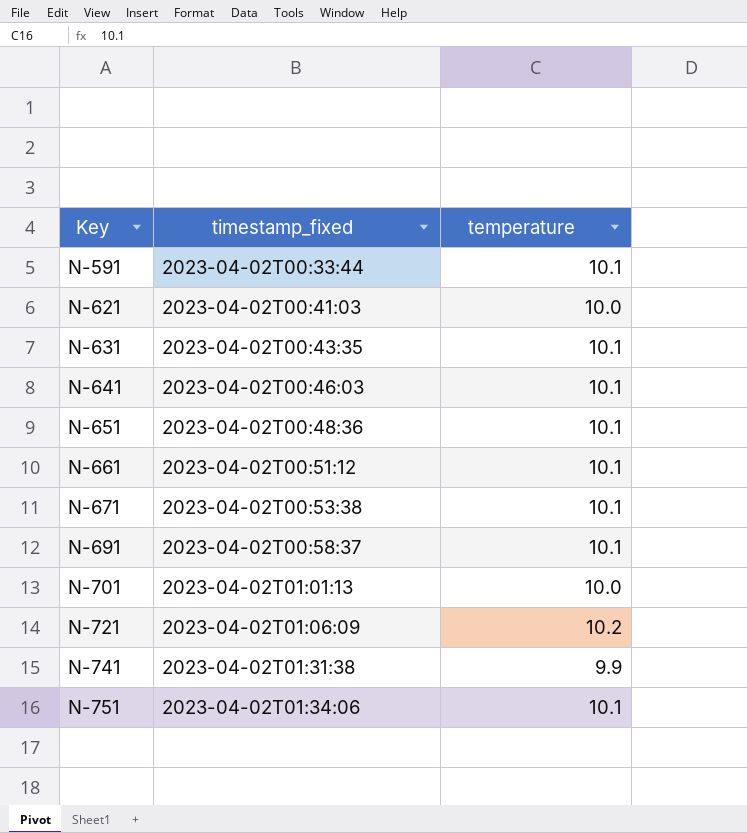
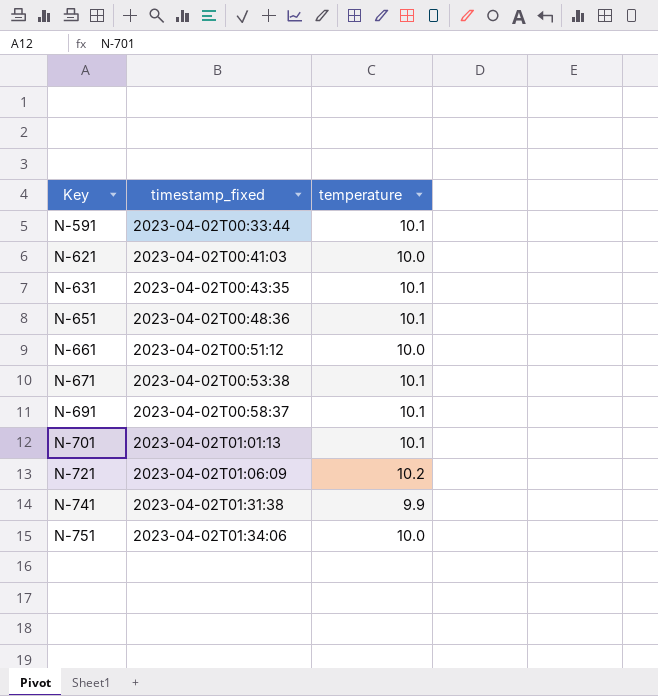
row N-641: 2023-04-02T00:46:03 | 10.1 -> none
N-661 | temperature: 10.1 -> 10.0
N-701 | temperature: 10.0 -> 10.1
N-751 | temperature: 10.1 -> 10.0

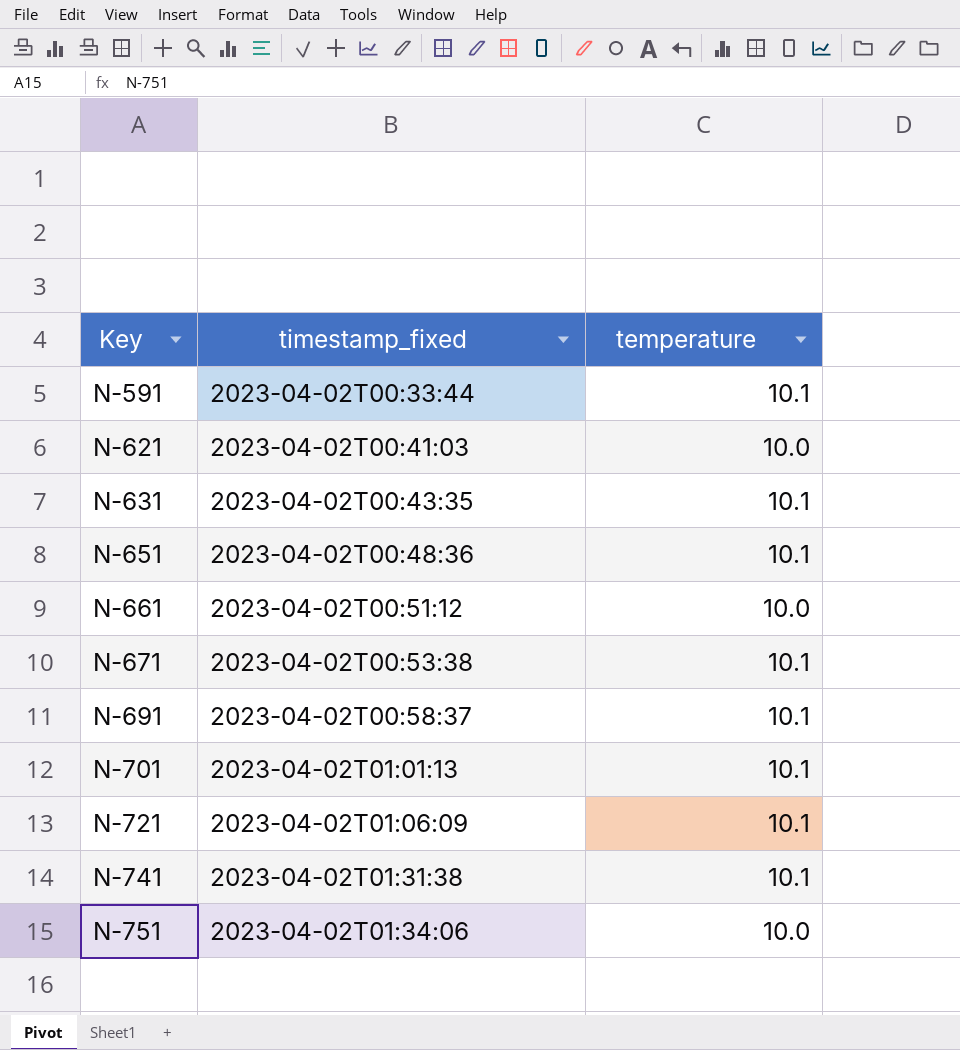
N-721 | temperature: 10.2 -> 10.1
N-741 | temperature: 9.9 -> 10.1

